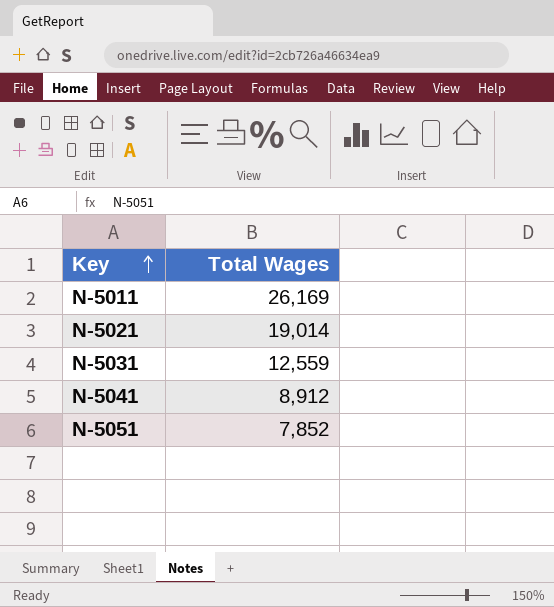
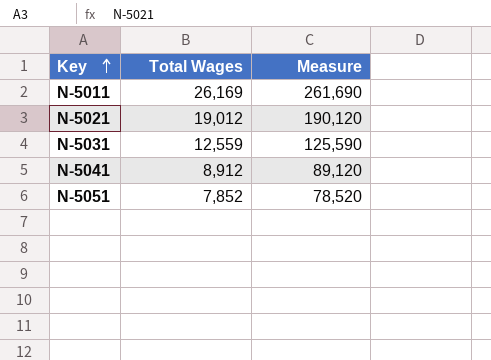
column Measure | formula: none -> [Total Wages] * 10
N-5021 | Total Wages: 19,014 -> 19,012

